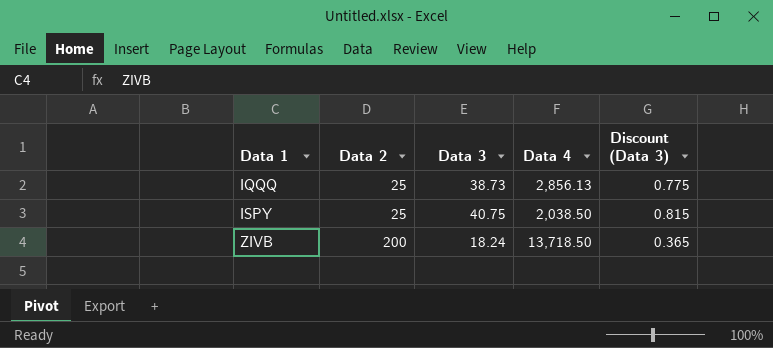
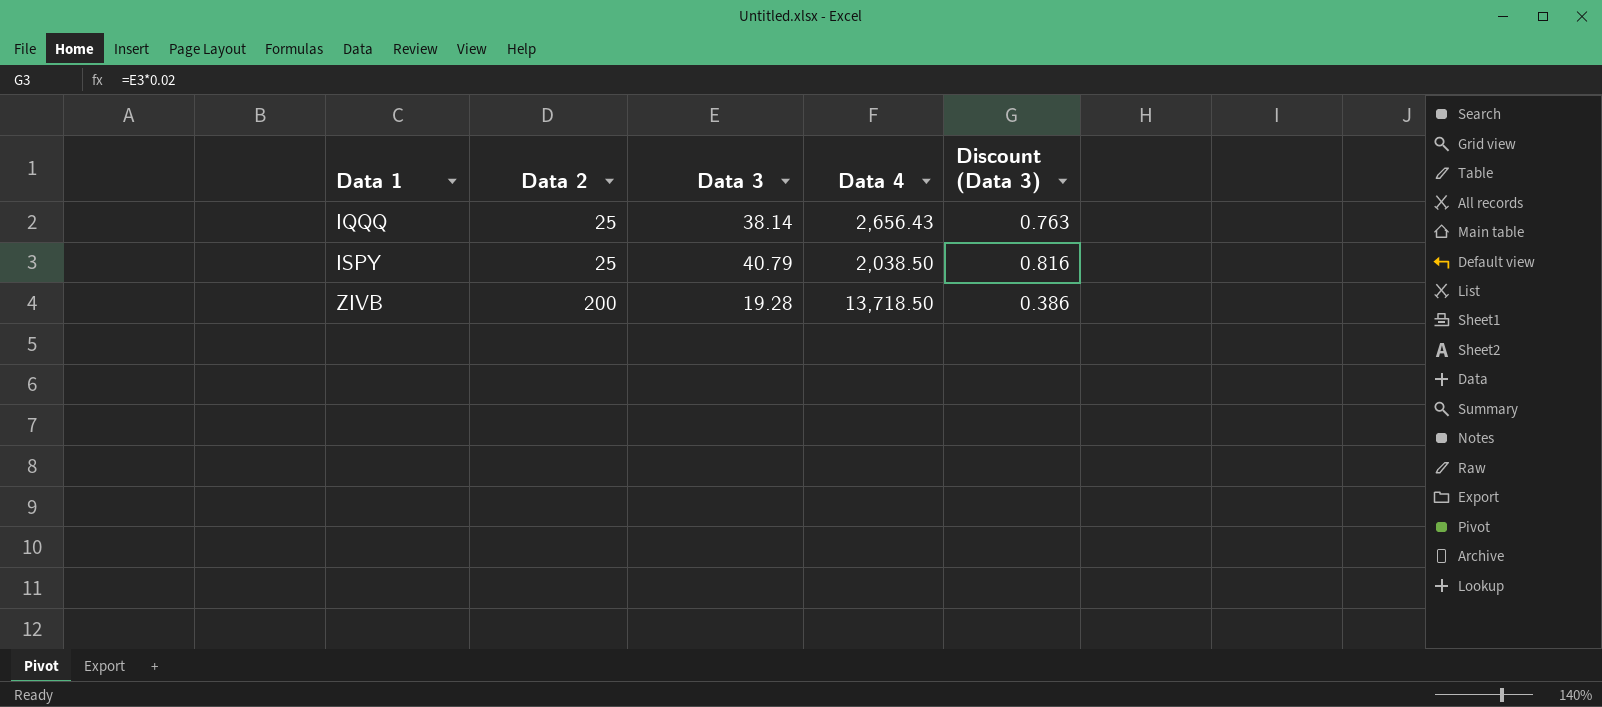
IQQQ | Data 3: 38.73 -> 38.14
IQQQ | Data 4: 2,856.13 -> 2,656.43
IQQQ | Discount (Data 3): 0.775 -> 0.763
ISPY | Data 3: 40.75 -> 40.79
ISPY | Discount (Data 3): 0.815 -> 0.816
ZIVB | Data 3: 18.24 -> 19.28
ZIVB | Discount (Data 3): 0.365 -> 0.386

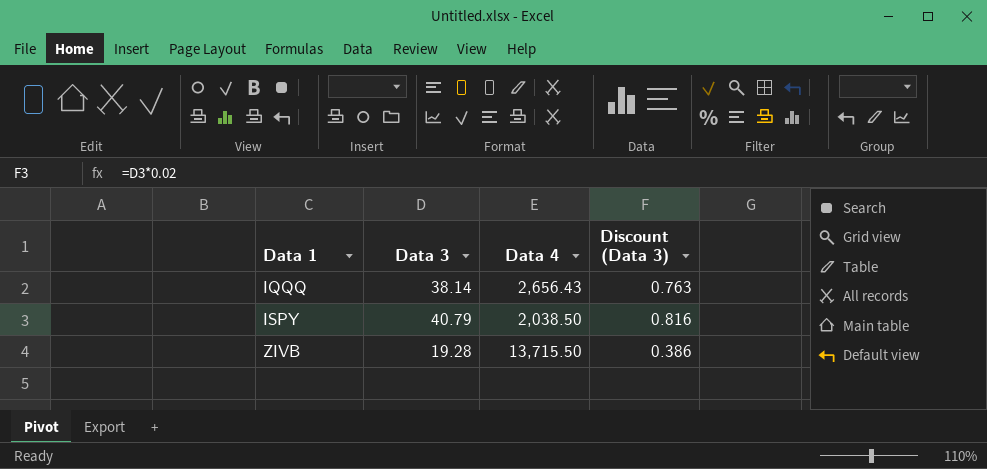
column Data 2 | position: 2 -> none
ZIVB | Data 4: 13,718.50 -> 13,715.50

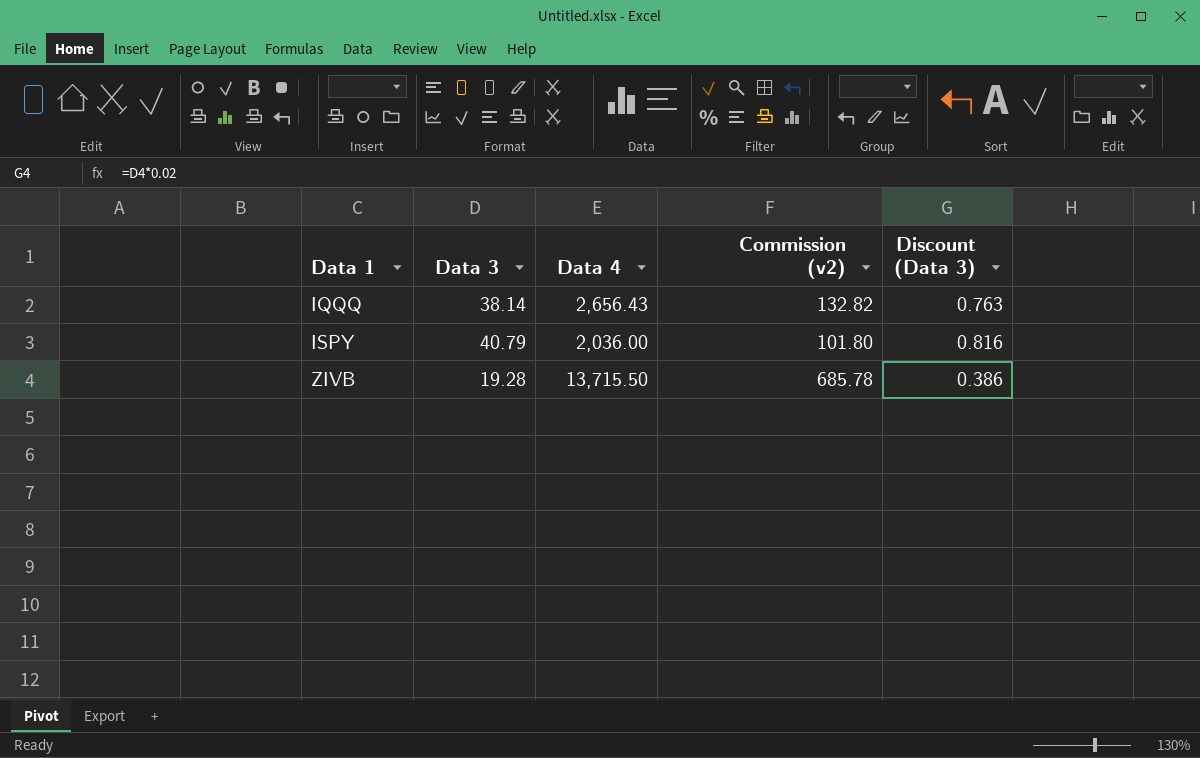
column Commission (v2) | formula: none -> [Data 4] * 0.05
ISPY | Data 4: 2,038.50 -> 2,036.00

